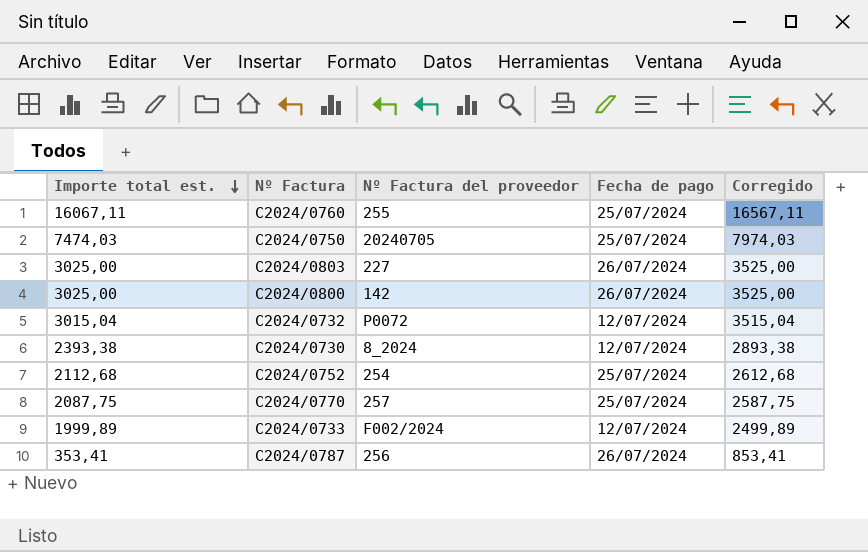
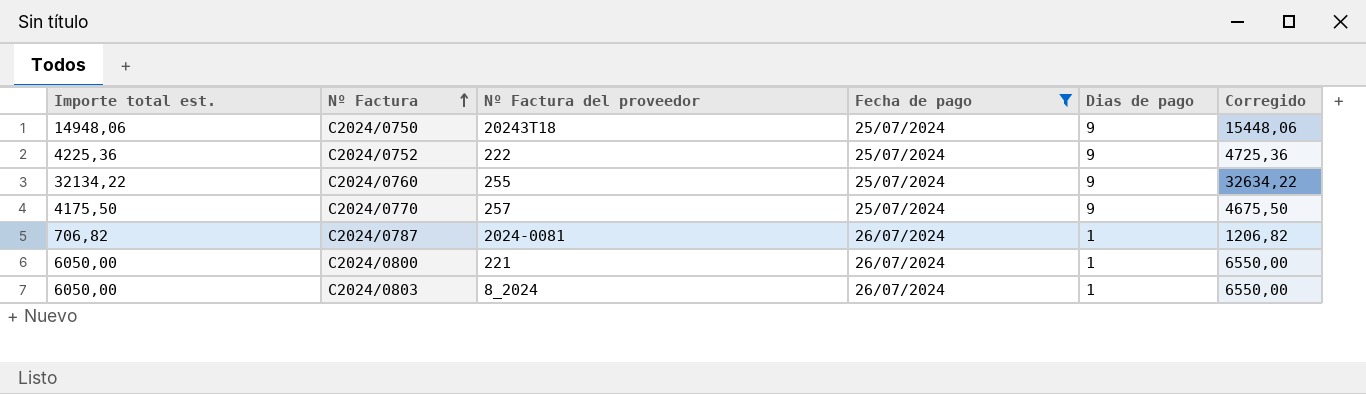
filter: none -> Fecha de pago != 12/07/2024
row order: Importe total est. descending -> Nº Factura ascending
column Dias de pago | position: none -> 5
C2024/0750 | Importe total est.: 7474,03 -> 14948,06
C2024/0750 | Nº Factura del proveedor: 20240705 -> 20243T18
C2024/0750 | Corregido: 7974,03 -> 15448,06
C2024/0752 | Importe total est.: 2112,68 -> 4225,36
C2024/0752 | Nº Factura del proveedor: 254 -> 222
C2024/0752 | Corregido: 2612,68 -> 4725,36
C2024/0760 | Importe total est.: 16067,11 -> 32134,22
C2024/0760 | Corregido: 16567,11 -> 32634,22
C2024/0770 | Importe total est.: 2087,75 -> 4175,50
C2024/0770 | Corregido: 2587,75 -> 4675,50
C2024/0787 | Importe total est.: 353,41 -> 706,82
C2024/0787 | Nº Factura del proveedor: 256 -> 2024-0081
C2024/0787 | Corregido: 853,41 -> 1206,82
C2024/0800 | Importe total est.: 3025,00 -> 6050,00
C2024/0800 | Nº Factura del proveedor: 142 -> 221
C2024/0800 | Corregido: 3525,00 -> 6550,00
C2024/0803 | Importe total est.: 3025,00 -> 6050,00
C2024/0803 | Nº Factura del proveedor: 227 -> 8_2024
C2024/0803 | Corregido: 3525,00 -> 6550,00

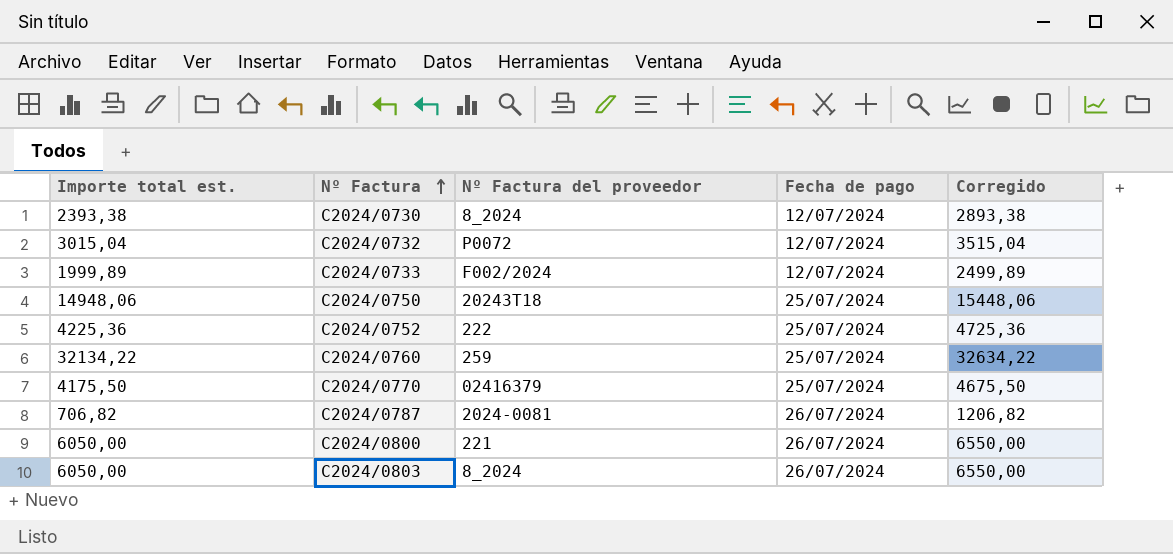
filter: Fecha de pago != 12/07/2024 -> none
column Dias de pago | position: 5 -> none
C2024/0760 | Nº Factura del proveedor: 255 -> 259
C2024/0770 | Nº Factura del proveedor: 257 -> 02416379

